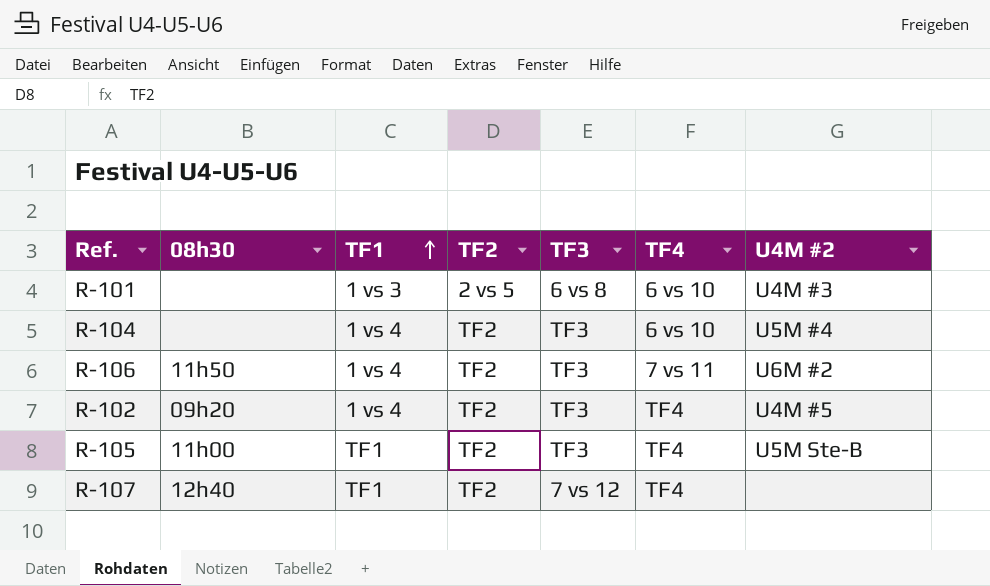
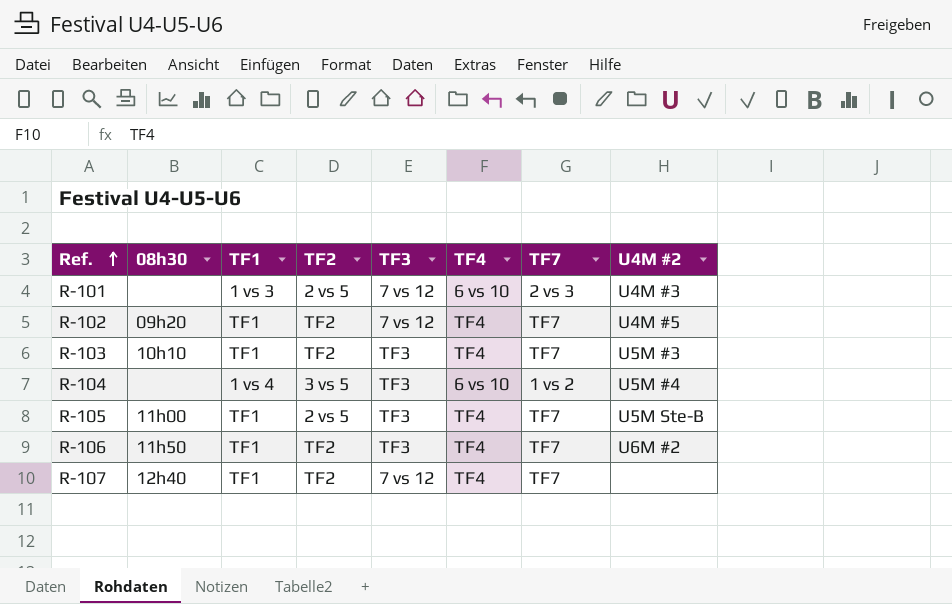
row order: TF1 ascending -> Ref. ascending
column TF7 | position: none -> 7
R-101 | TF3: 6 vs 8 -> 7 vs 12
R-102 | TF1: 1 vs 4 -> TF1
R-102 | TF3: TF3 -> 7 vs 12
row R-103: none -> 10h10 | TF1 | TF2 | TF3 | TF4 | TF7 | U5M #3
R-104 | TF2: TF2 -> 3 vs 5
R-105 | TF2: TF2 -> 2 vs 5
R-106 | TF1: 1 vs 4 -> TF1
R-106 | TF4: 7 vs 11 -> TF4

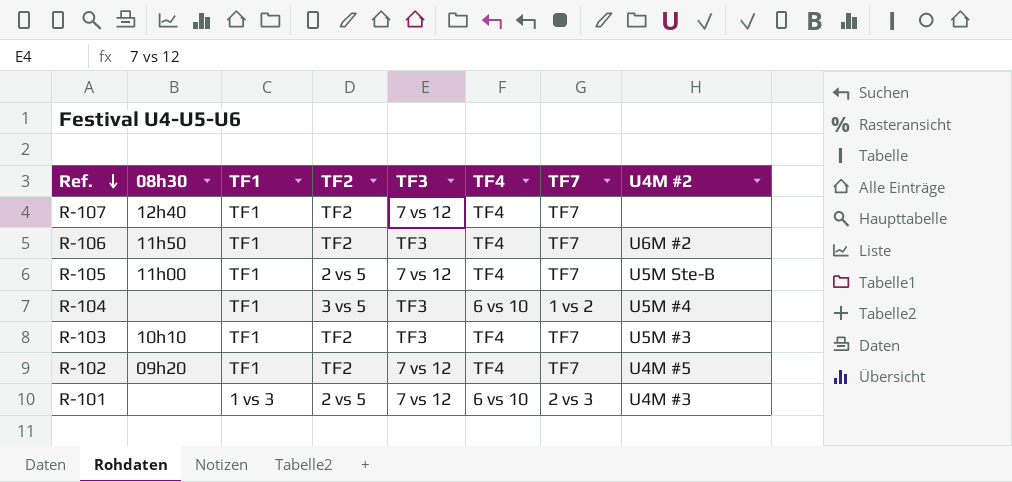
row order: Ref. ascending -> Ref. descending
R-105 | TF3: TF3 -> 7 vs 12
R-104 | TF1: 1 vs 4 -> TF1

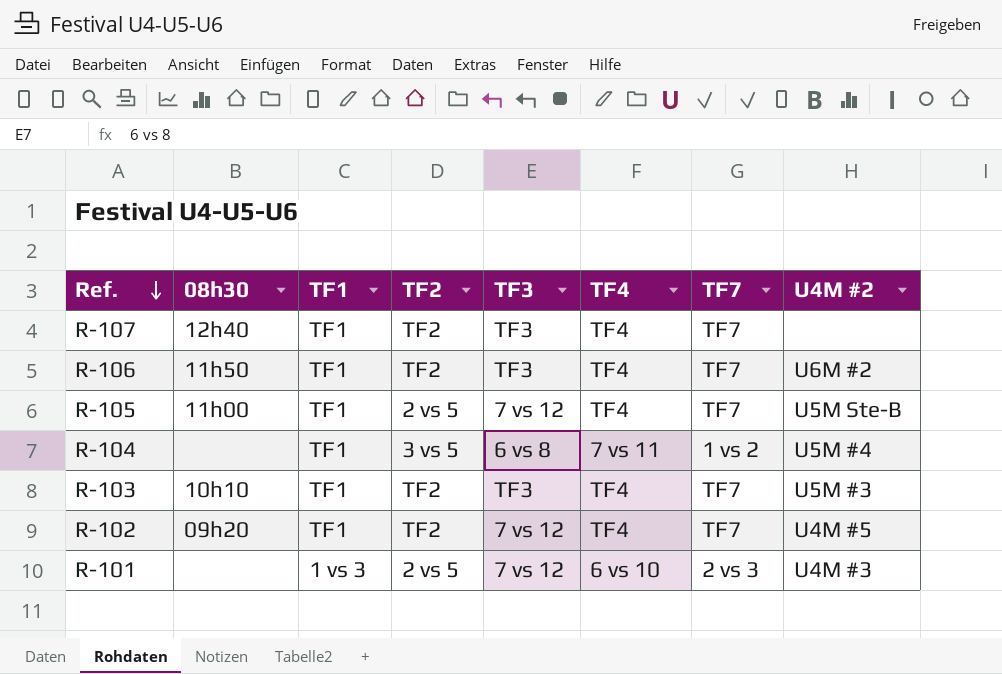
R-107 | TF3: 7 vs 12 -> TF3
R-104 | TF3: TF3 -> 6 vs 8
R-104 | TF4: 6 vs 10 -> 7 vs 11

